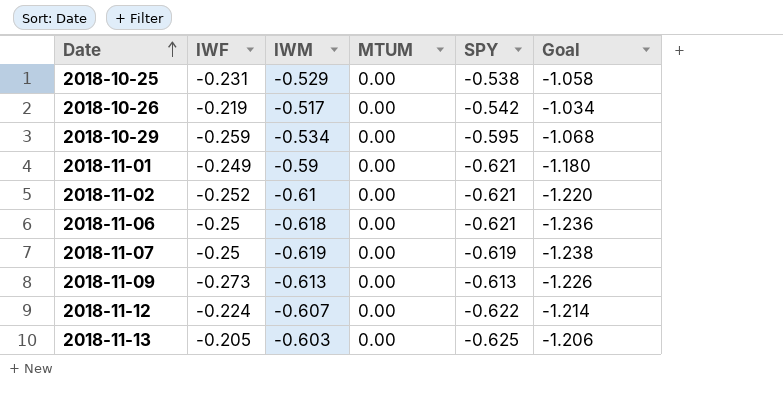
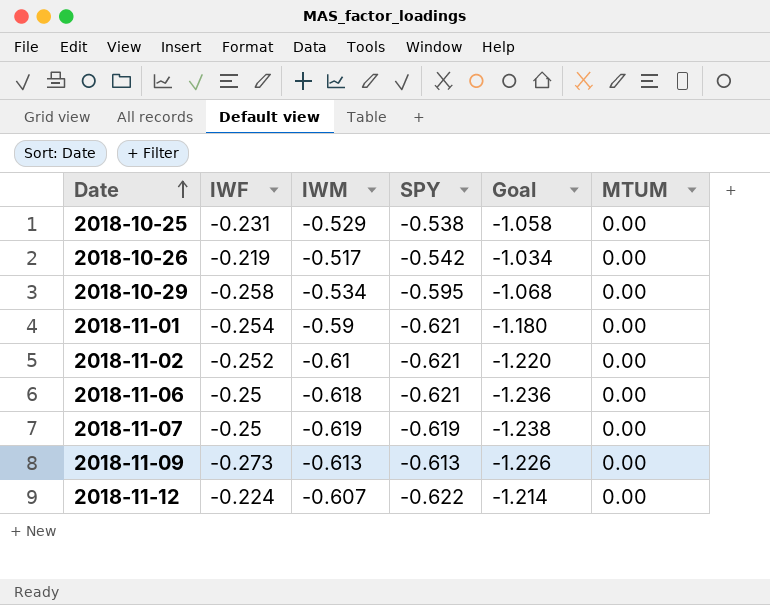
column MTUM | position: 4 -> 6
row 2018-11-13: -0.205 | -0.603 | 0.00 | -0.625 | -1.206 -> none
2018-10-29 | IWF: -0.259 -> -0.258
2018-11-01 | IWF: -0.249 -> -0.254

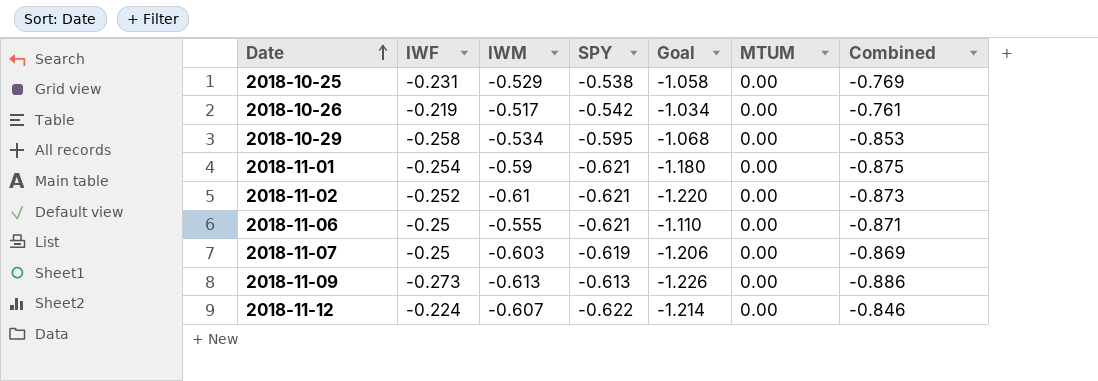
column Combined | formula: none -> [IWF] + [SPY]
2018-11-06 | IWM: -0.618 -> -0.555
2018-11-06 | Goal: -1.236 -> -1.110
2018-11-07 | IWM: -0.619 -> -0.603
2018-11-07 | Goal: -1.238 -> -1.206

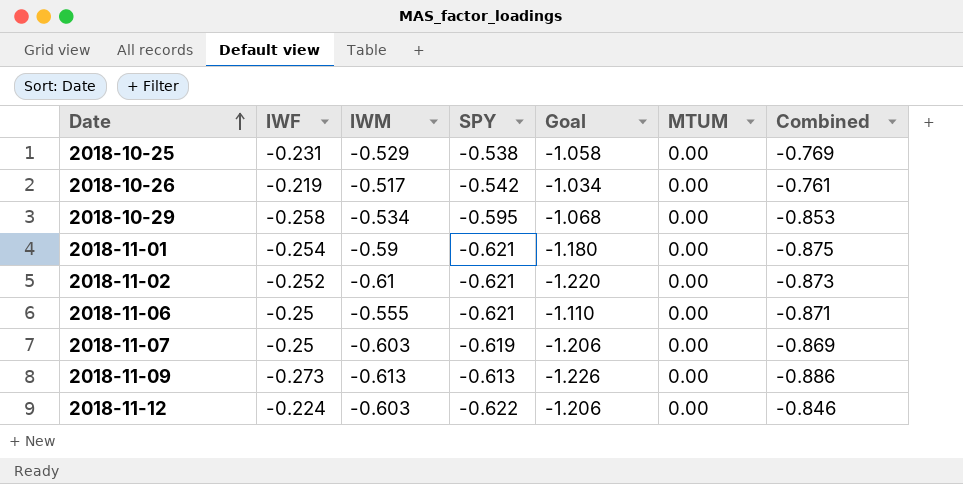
2018-11-12 | IWM: -0.607 -> -0.603
2018-11-12 | Goal: -1.214 -> -1.206

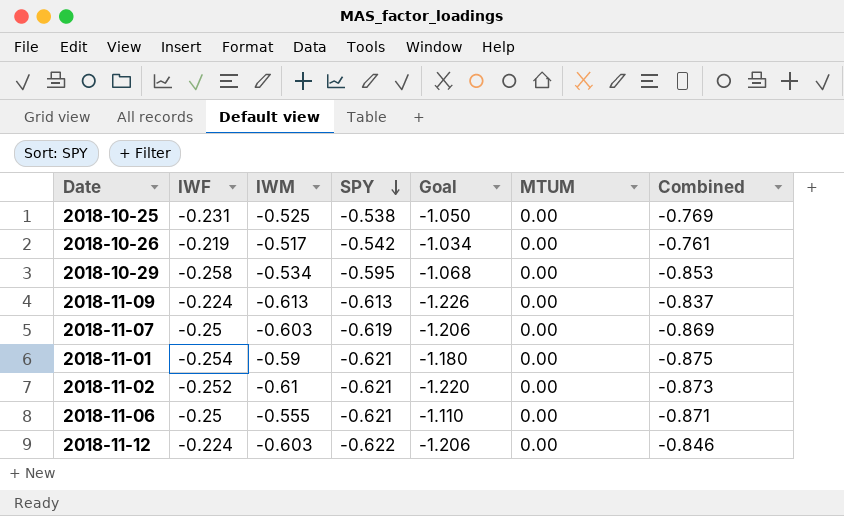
row order: Date ascending -> SPY descending
2018-10-25 | IWM: -0.529 -> -0.525
2018-10-25 | Goal: -1.058 -> -1.050
2018-11-09 | IWF: -0.273 -> -0.224
2018-11-09 | Combined: -0.886 -> -0.837

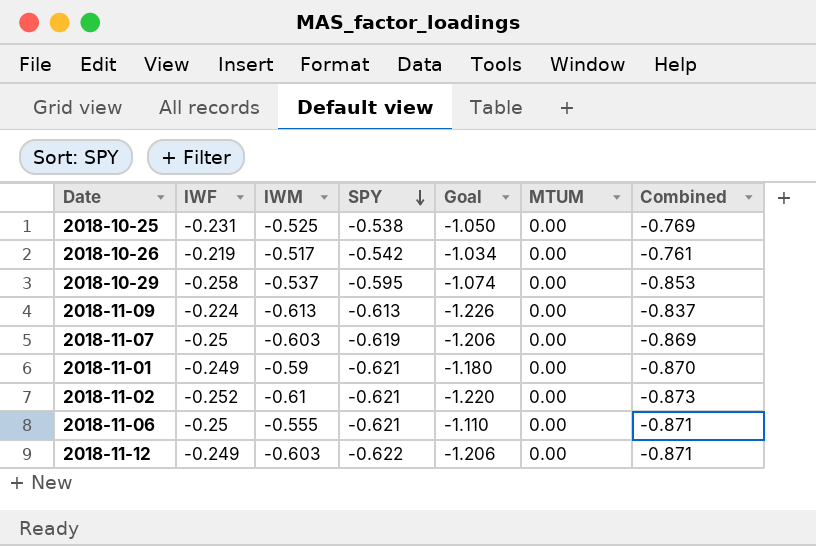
2018-10-29 | IWM: -0.534 -> -0.537
2018-10-29 | Goal: -1.068 -> -1.074
2018-11-01 | IWF: -0.254 -> -0.249
2018-11-01 | Combined: -0.875 -> -0.870
2018-11-12 | IWF: -0.224 -> -0.249
2018-11-12 | Combined: -0.846 -> -0.871

